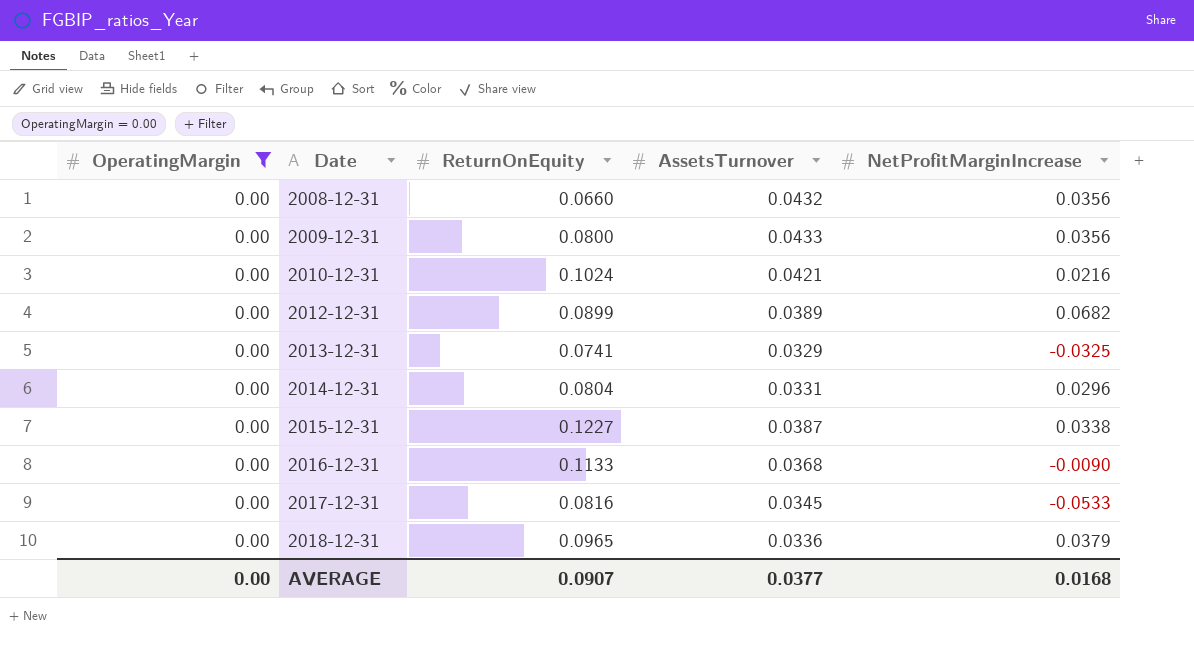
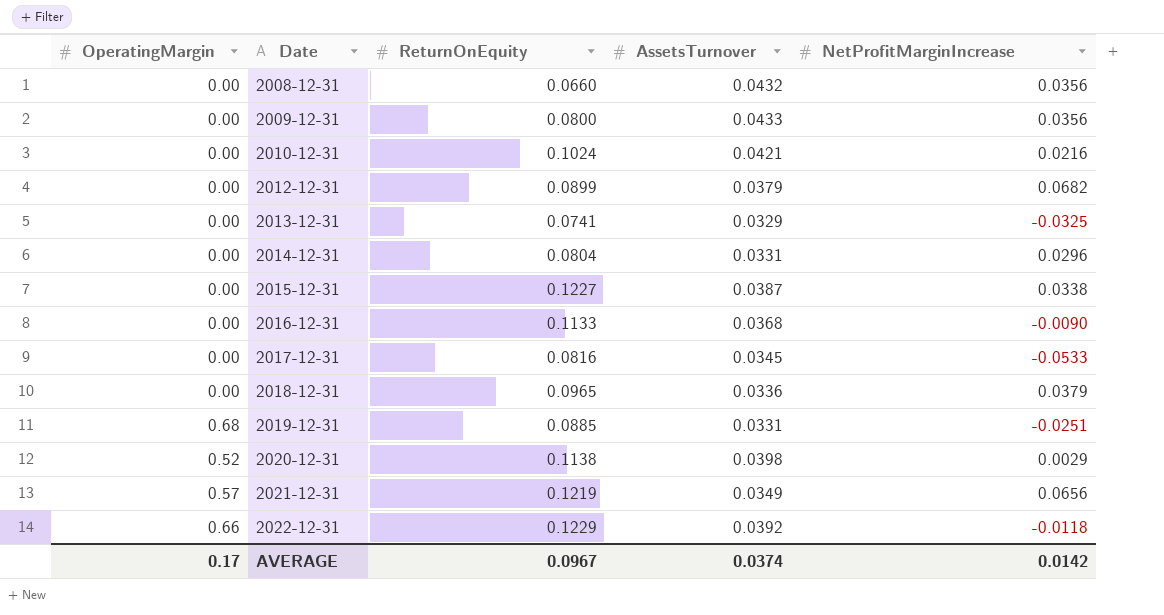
filter: OperatingMargin = 0.00 -> none
2012-12-31 | AssetsTurnover: 0.0389 -> 0.0379
AVERAGE | OperatingMargin: 0.00 -> 0.17
AVERAGE | ReturnOnEquity: 0.0907 -> 0.0967
AVERAGE | AssetsTurnover: 0.0377 -> 0.0374
AVERAGE | NetProfitMarginIncrease: 0.0168 -> 0.0142

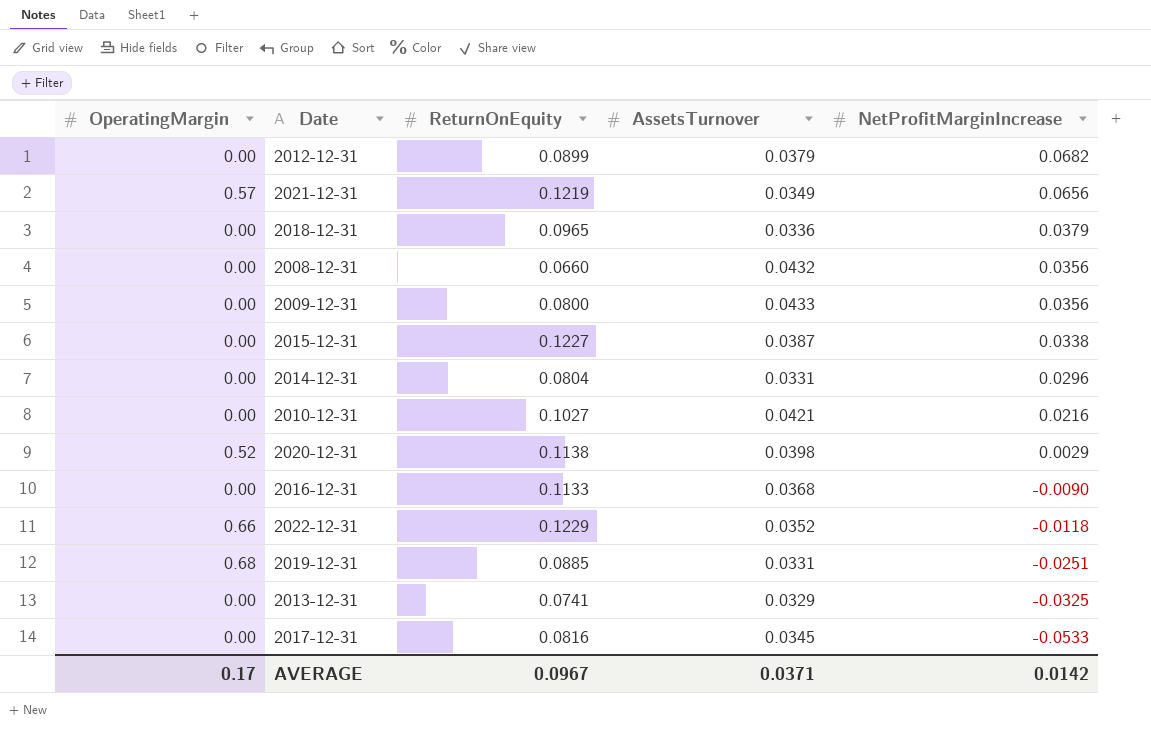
row order: Date ascending -> NetProfitMarginIncrease descending
2010-12-31 | ReturnOnEquity: 0.1024 -> 0.1027
2022-12-31 | AssetsTurnover: 0.0392 -> 0.0352
AVERAGE | AssetsTurnover: 0.0374 -> 0.0371

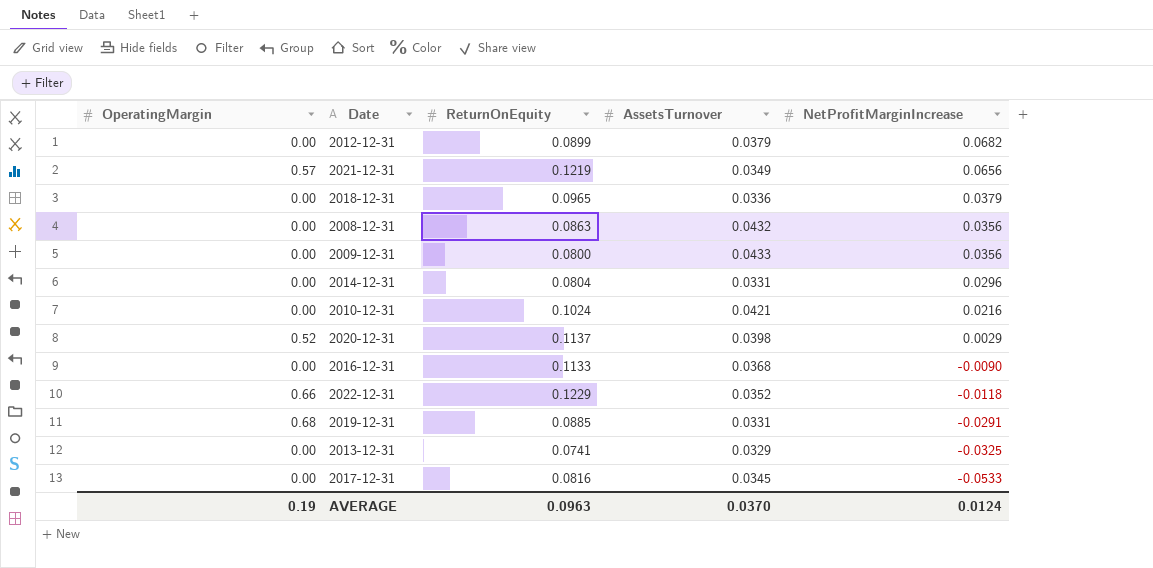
row 2015-12-31: 0.00 | 0.1227 | 0.0387 | 0.0338 -> none
2008-12-31 | ReturnOnEquity: 0.0660 -> 0.0863
2010-12-31 | ReturnOnEquity: 0.1027 -> 0.1024
2020-12-31 | ReturnOnEquity: 0.1138 -> 0.1137
2019-12-31 | NetProfitMarginIncrease: -0.0251 -> -0.0291
AVERAGE | OperatingMargin: 0.17 -> 0.19
AVERAGE | ReturnOnEquity: 0.0967 -> 0.0963
AVERAGE | AssetsTurnover: 0.0371 -> 0.0370
AVERAGE | NetProfitMarginIncrease: 0.0142 -> 0.0124

